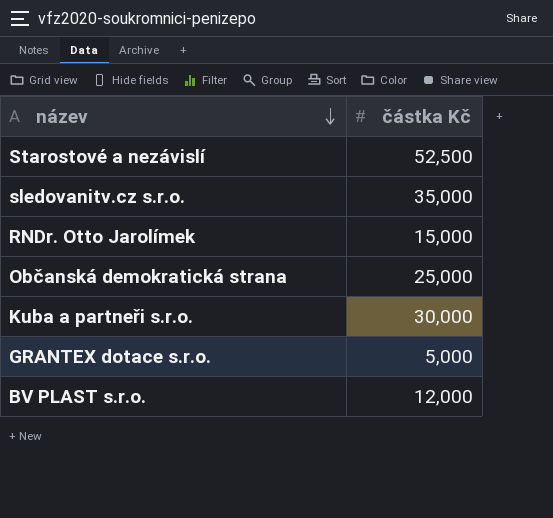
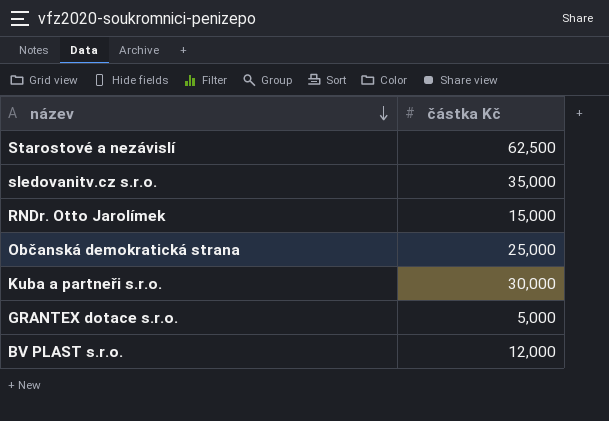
Starostové a nezávislí | částka Kč: 52,500 -> 62,500

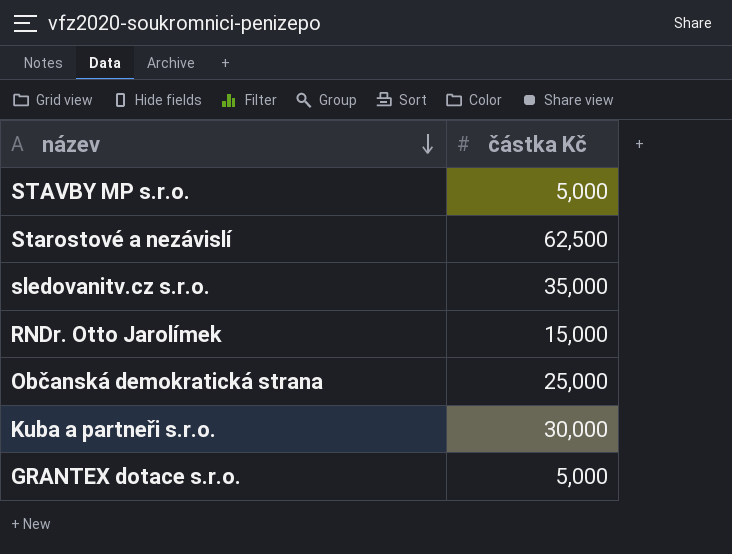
row BV PLAST s.r.o.: 12,000 -> none
row STAVBY MP s.r.o.: none -> 5,000

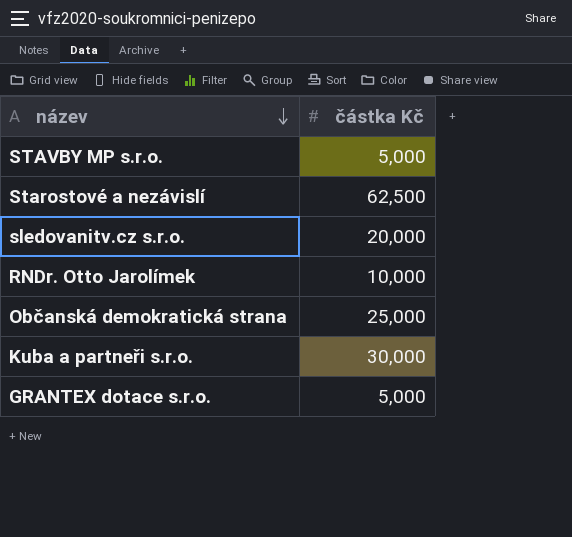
sledovanitv.cz s.r.o. | částka Kč: 35,000 -> 20,000
RNDr. Otto Jarolímek | částka Kč: 15,000 -> 10,000

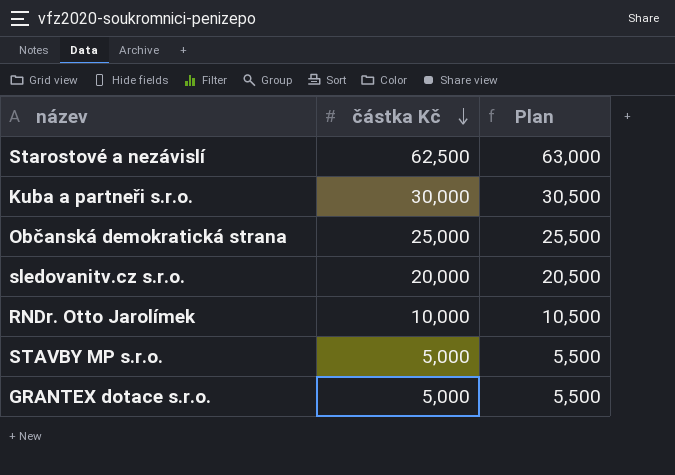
row order: název descending -> částka Kč descending
column Plan | formula: none -> [částka Kč] + 500

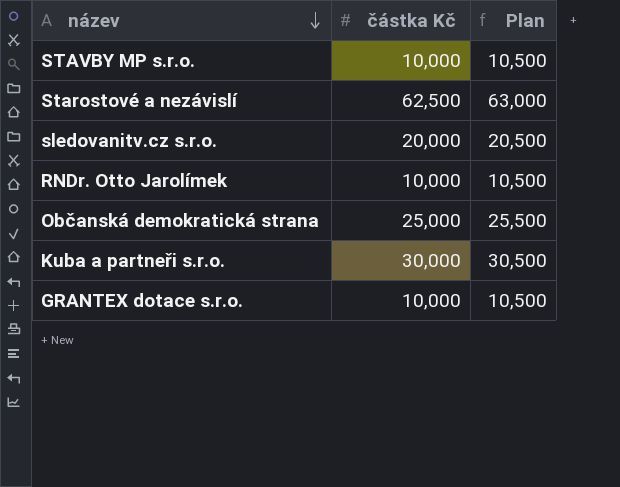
row order: částka Kč descending -> název descending
STAVBY MP s.r.o. | částka Kč: 5,000 -> 10,000
STAVBY MP s.r.o. | Plan: 5,500 -> 10,500
GRANTEX dotace s.r.o. | částka Kč: 5,000 -> 10,000
GRANTEX dotace s.r.o. | Plan: 5,500 -> 10,500

